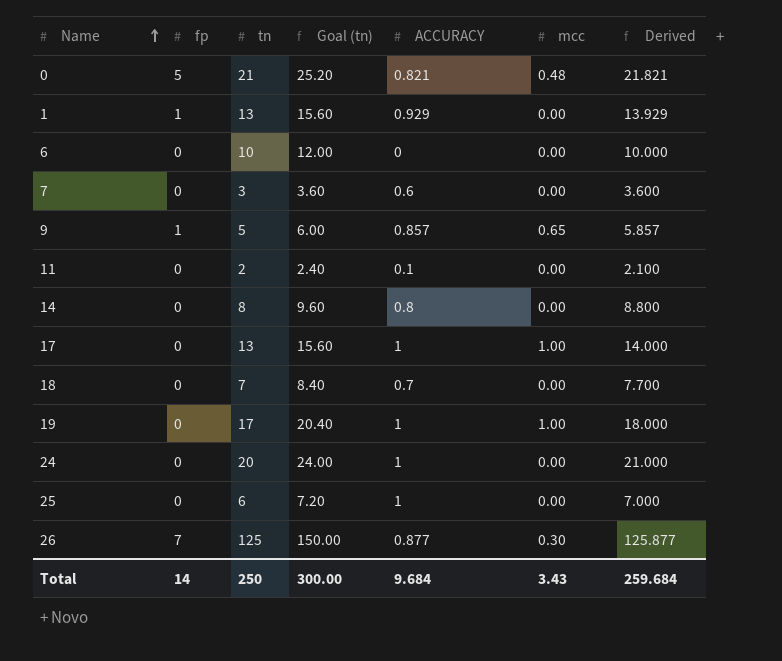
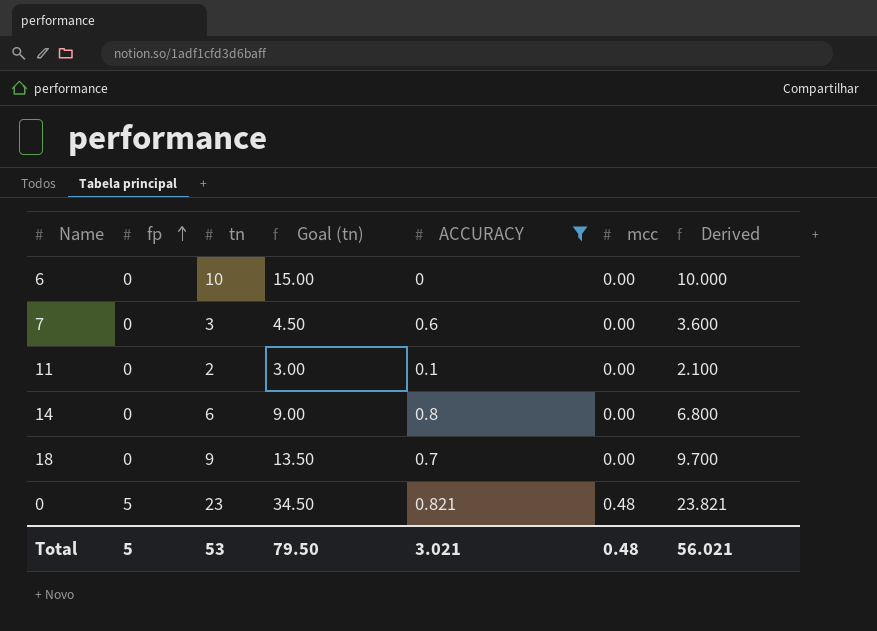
filter: none -> ACCURACY <= 0.821
row order: Name ascending -> fp ascending
column Goal (tn) | formula: [tn] * 1.2 -> [tn] * 1.5
14 | tn: 8 -> 6
14 | Derived: 8.800 -> 6.800
18 | tn: 7 -> 9
18 | Derived: 7.700 -> 9.700
0 | tn: 21 -> 23
0 | Derived: 21.821 -> 23.821
Total | fp: 14 -> 5
Total | tn: 250 -> 53
Total | Goal (tn): 300.00 -> 79.50
Total | ACCURACY: 9.684 -> 3.021
Total | mcc: 3.43 -> 0.48
Total | Derived: 259.684 -> 56.021

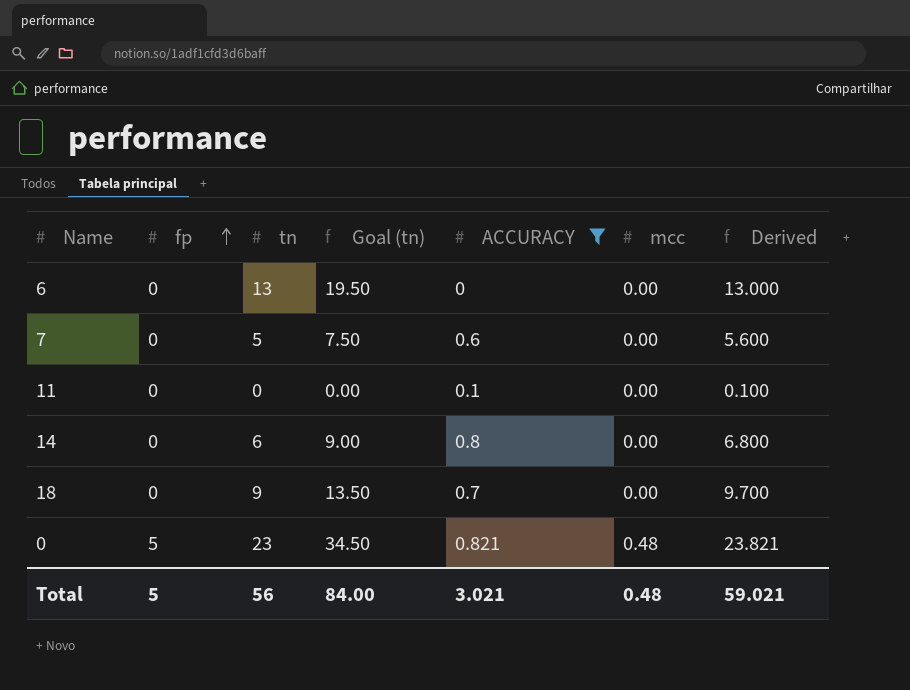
6 | tn: 10 -> 13
6 | Goal (tn): 15.00 -> 19.50
6 | Derived: 10.000 -> 13.000
7 | tn: 3 -> 5
7 | Goal (tn): 4.50 -> 7.50
7 | Derived: 3.600 -> 5.600
11 | tn: 2 -> 0
11 | Goal (tn): 3.00 -> 0.00
11 | Derived: 2.100 -> 0.100
Total | tn: 53 -> 56
Total | Goal (tn): 79.50 -> 84.00
Total | Derived: 56.021 -> 59.021

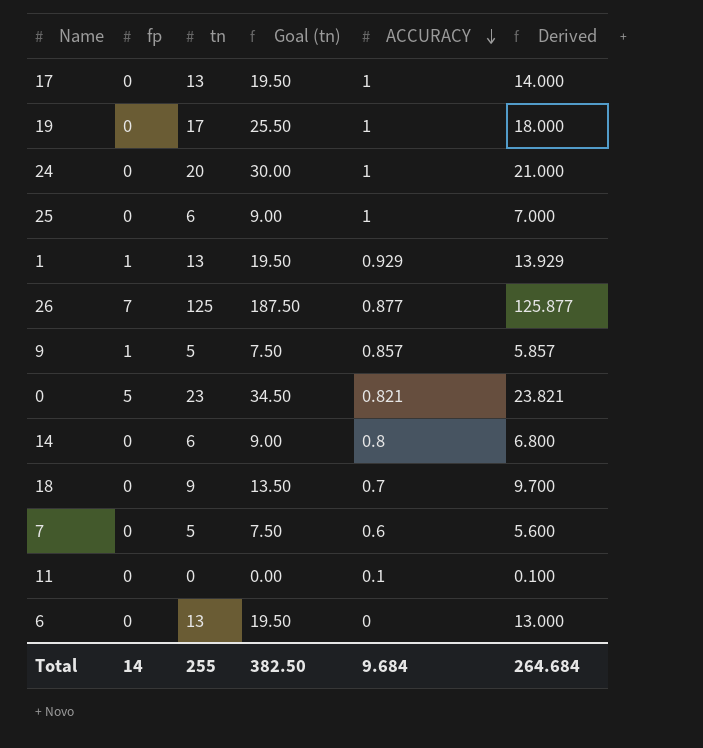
filter: ACCURACY <= 0.821 -> none
row order: fp ascending -> ACCURACY descending
column mcc | position: 6 -> none
Total | fp: 5 -> 14
Total | tn: 56 -> 255
Total | Goal (tn): 84.00 -> 382.50
Total | ACCURACY: 3.021 -> 9.684
Total | Derived: 59.021 -> 264.684

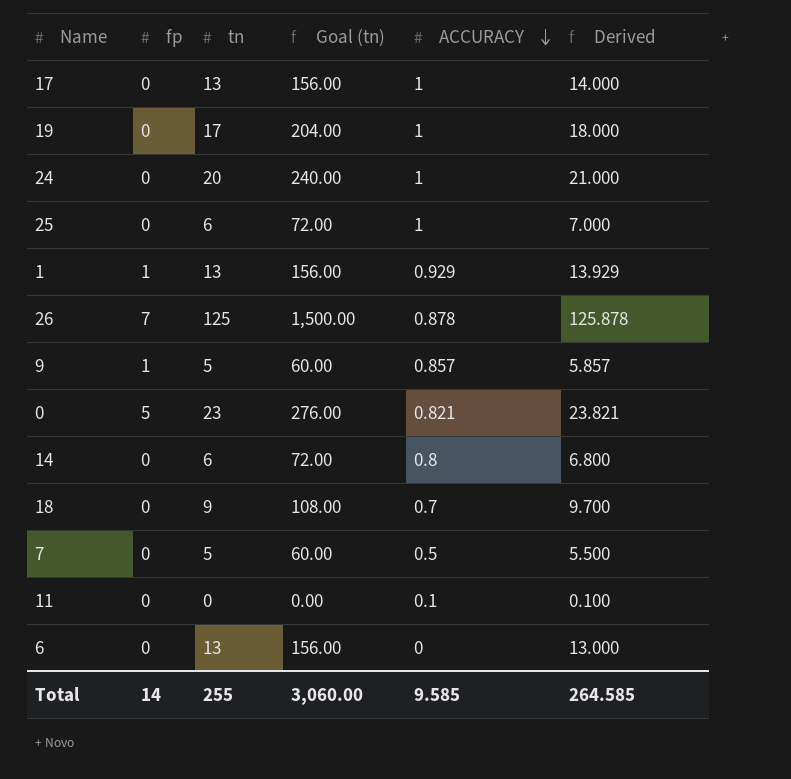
column Goal (tn) | formula: [tn] * 1.5 -> [tn] * 12
26 | ACCURACY: 0.877 -> 0.878
26 | Derived: 125.877 -> 125.878
7 | ACCURACY: 0.6 -> 0.5
7 | Derived: 5.600 -> 5.500
Total | Goal (tn): 382.50 -> 3,060.00
Total | ACCURACY: 9.684 -> 9.585
Total | Derived: 264.684 -> 264.585

